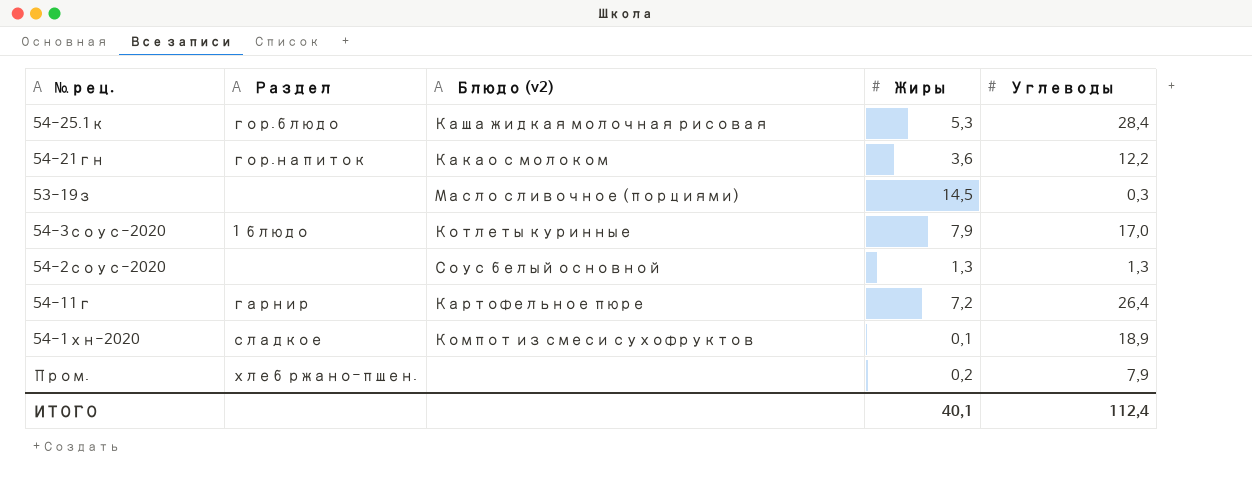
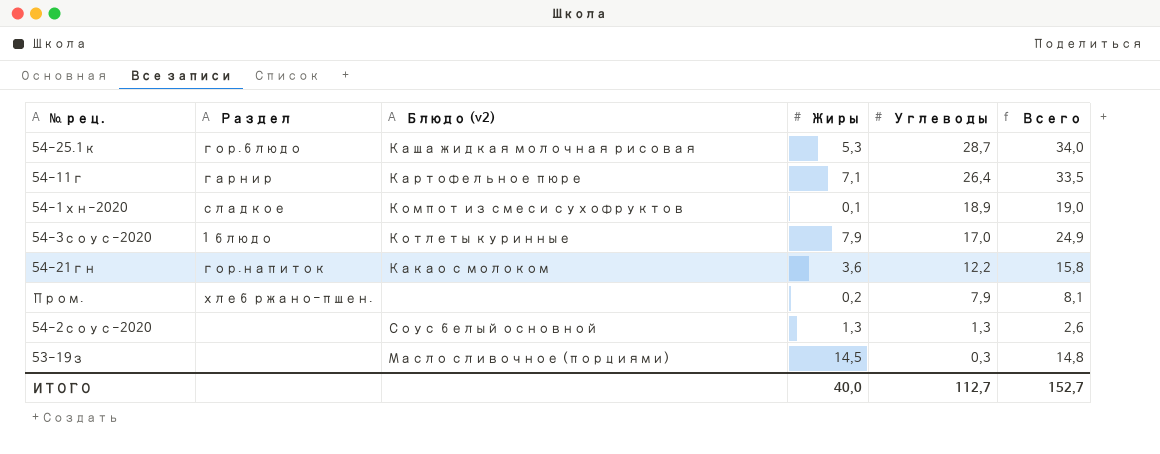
row order: none -> Углеводы descending
column Всего | formula: none -> [Жиры] + [Углеводы]
54-25.1к | Углеводы: 28,4 -> 28,7
54-11г | Жиры: 7,2 -> 7,1
ИТОГО | Жиры: 40,1 -> 40,0
ИТОГО | Углеводы: 112,4 -> 112,7

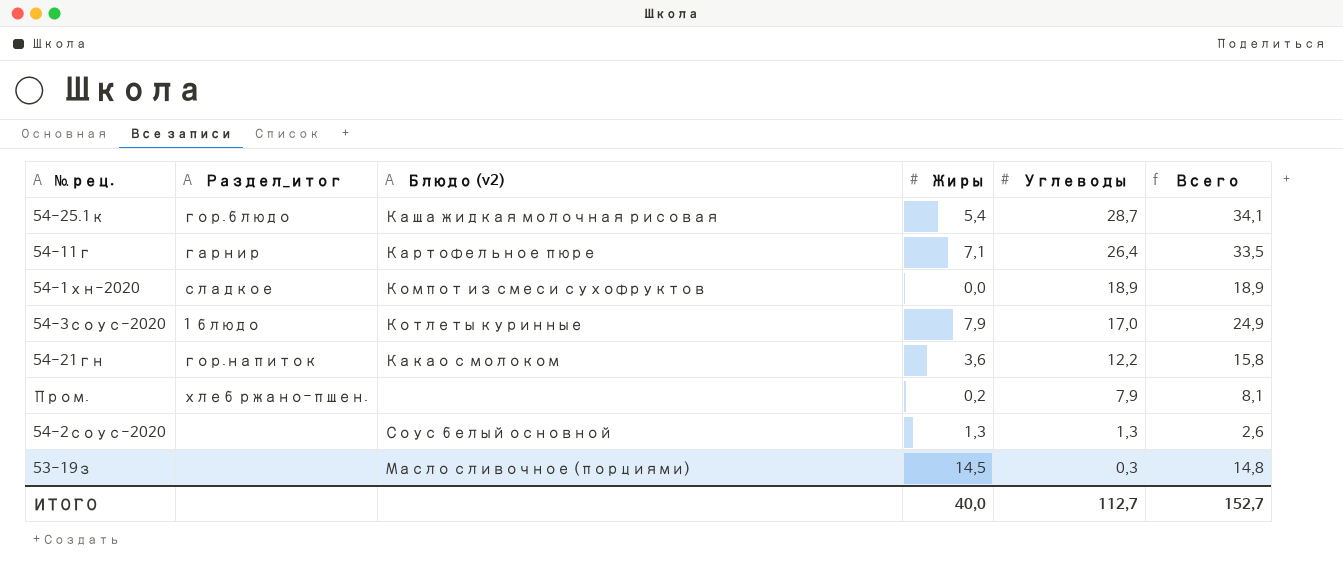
column name: Раздел -> Раздел_итог
54-25.1к | Жиры: 5,3 -> 5,4
54-25.1к | Всего: 34,0 -> 34,1
54-1хн-2020 | Жиры: 0,1 -> 0,0
54-1хн-2020 | Всего: 19,0 -> 18,9

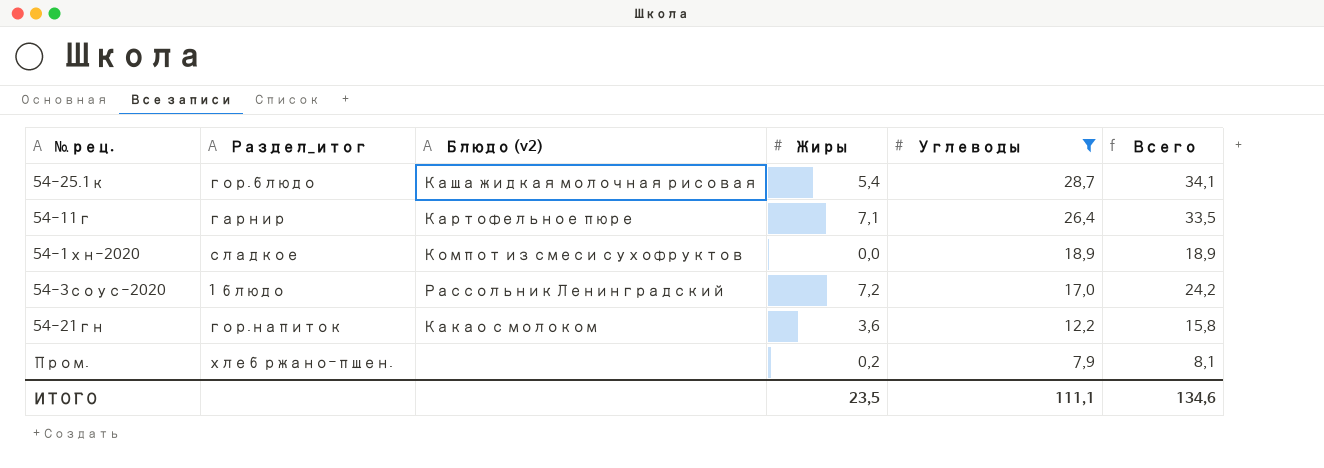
filter: none -> Углеводы >= 7,9
54-3соус-2020 | Блюдо (v2): Котлеты куринные -> Рассольник Ленинградский
54-3соус-2020 | Жиры: 7,9 -> 7,2
54-3соус-2020 | Всего: 24,9 -> 24,2
ИТОГО | Жиры: 40,0 -> 23,5
ИТОГО | Углеводы: 112,7 -> 111,1
ИТОГО | Всего: 152,7 -> 134,6

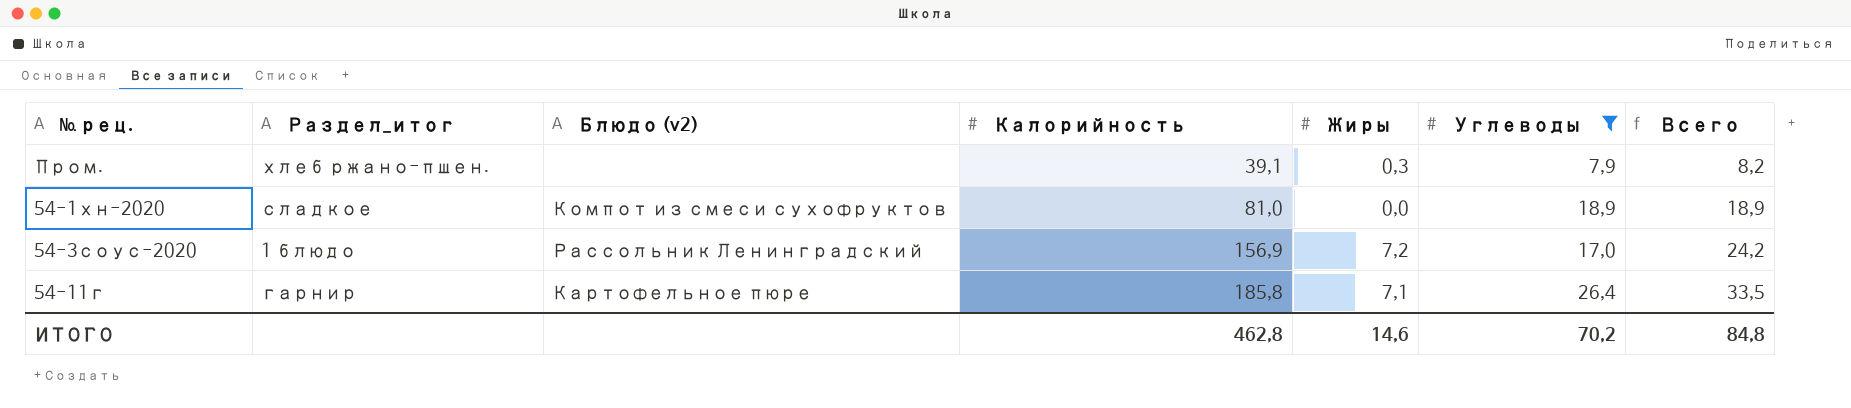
row order: Углеводы descending -> Калорийность ascending
column Калорийность | position: none -> 4
row 54-25.1к: гор.блюдо | Каша жидкая молочная рисовая | 5,4 | 28,7 | 34,1 -> none
row 54-21гн: гор.напиток | Какао с молоком | 3,6 | 12,2 | 15,8 -> none
Пром. | Жиры: 0,2 -> 0,3
Пром. | Всего: 8,1 -> 8,2
ИТОГО | Жиры: 23,5 -> 14,6
ИТОГО | Углеводы: 111,1 -> 70,2
ИТОГО | Всего: 134,6 -> 84,8

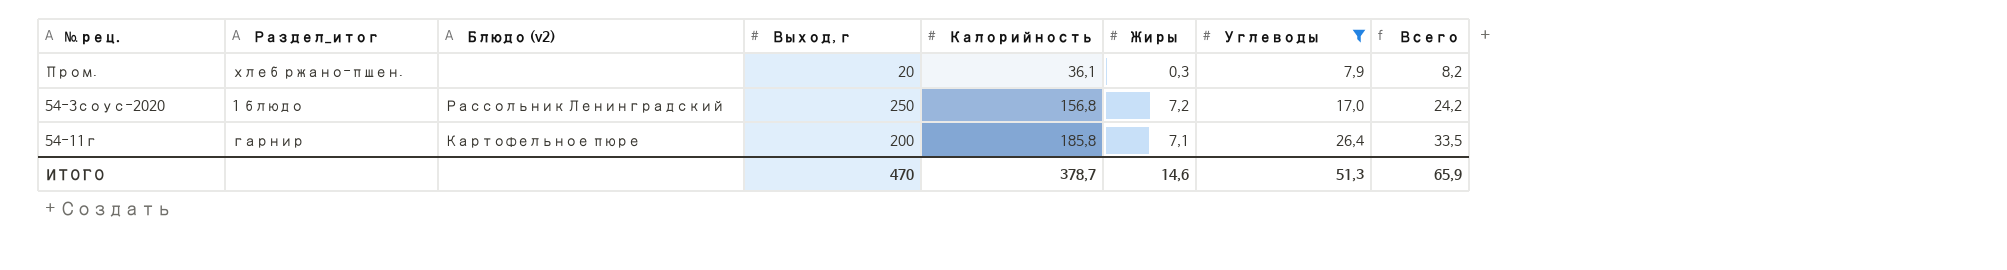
column Выход, г | position: none -> 4
row 54-1хн-2020: сладкое | Компот из смеси сухофруктов | 81,0 | 0,0 | 18,9 | 18,9 -> none
Пром. | Калорийность: 39,1 -> 36,1
54-3соус-2020 | Калорийность: 156,9 -> 156,8
ИТОГО | Калорийность: 462,8 -> 378,7
ИТОГО | Углеводы: 70,2 -> 51,3
ИТОГО | Всего: 84,8 -> 65,9

